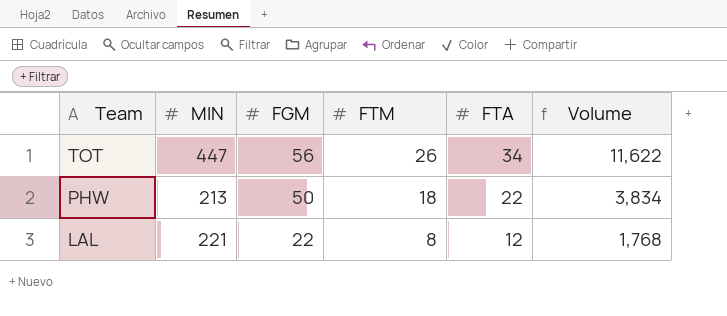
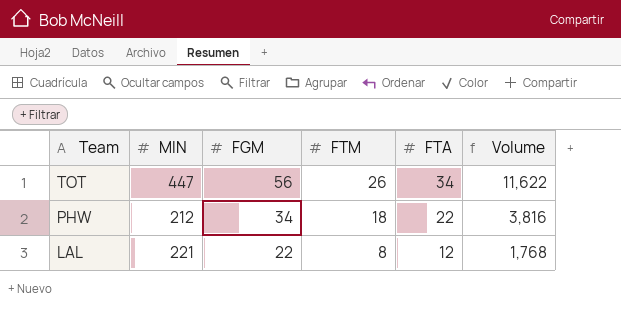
PHW | MIN: 213 -> 212
PHW | FGM: 50 -> 34
PHW | Volume: 3,834 -> 3,816

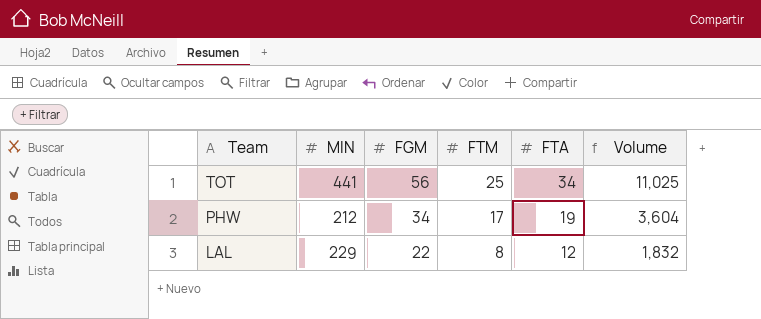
TOT | MIN: 447 -> 441
TOT | FTM: 26 -> 25
TOT | Volume: 11,622 -> 11,025
PHW | FTM: 18 -> 17
PHW | FTA: 22 -> 19
PHW | Volume: 3,816 -> 3,604
LAL | MIN: 221 -> 229
LAL | Volume: 1,768 -> 1,832

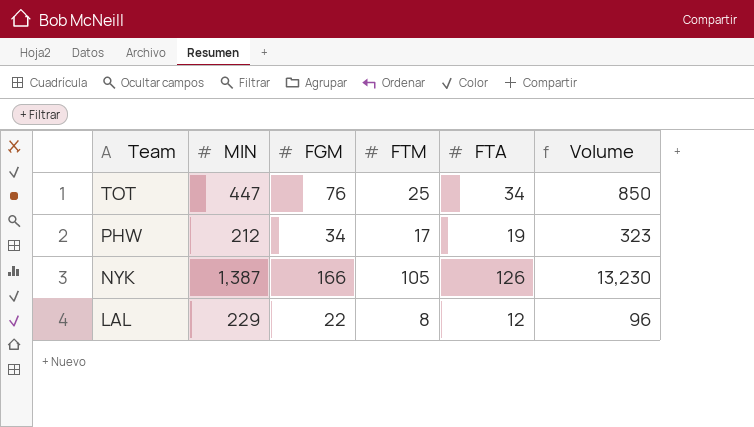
column Volume | formula: [MIN] * [FTM] -> [FTM] * [FTA]
TOT | MIN: 441 -> 447
TOT | FGM: 56 -> 76
row NYK: none -> 1,387 | 166 | 105 | 126 | 13,230

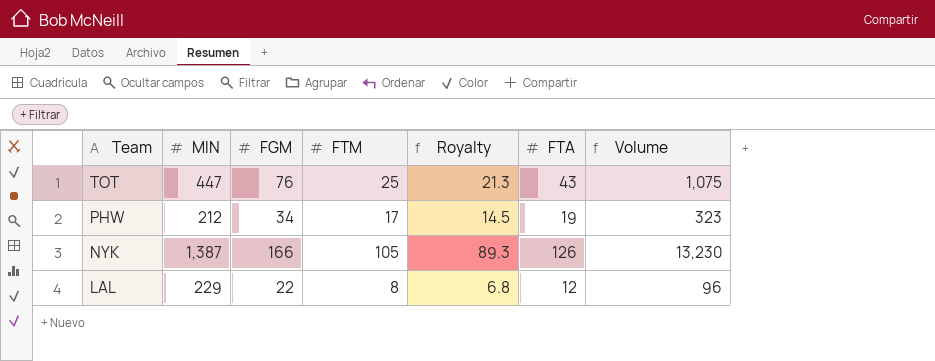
column Royalty | formula: none -> [FTM] * 0.85
TOT | FTA: 34 -> 43
TOT | Volume: 850 -> 1,075

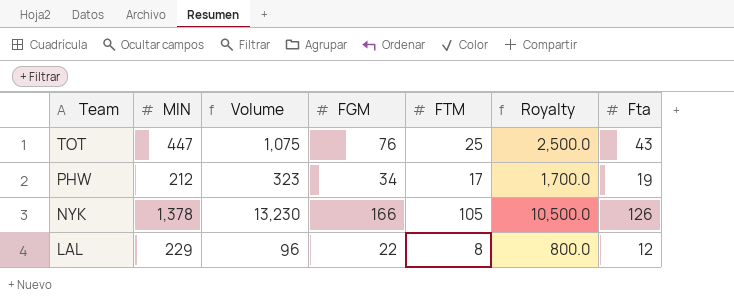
column Volume | position: 7 -> 3
column Royalty | formula: [FTM] * 0.85 -> [FTM] * 100
column name: FTA -> Fta
NYK | MIN: 1,387 -> 1,378

